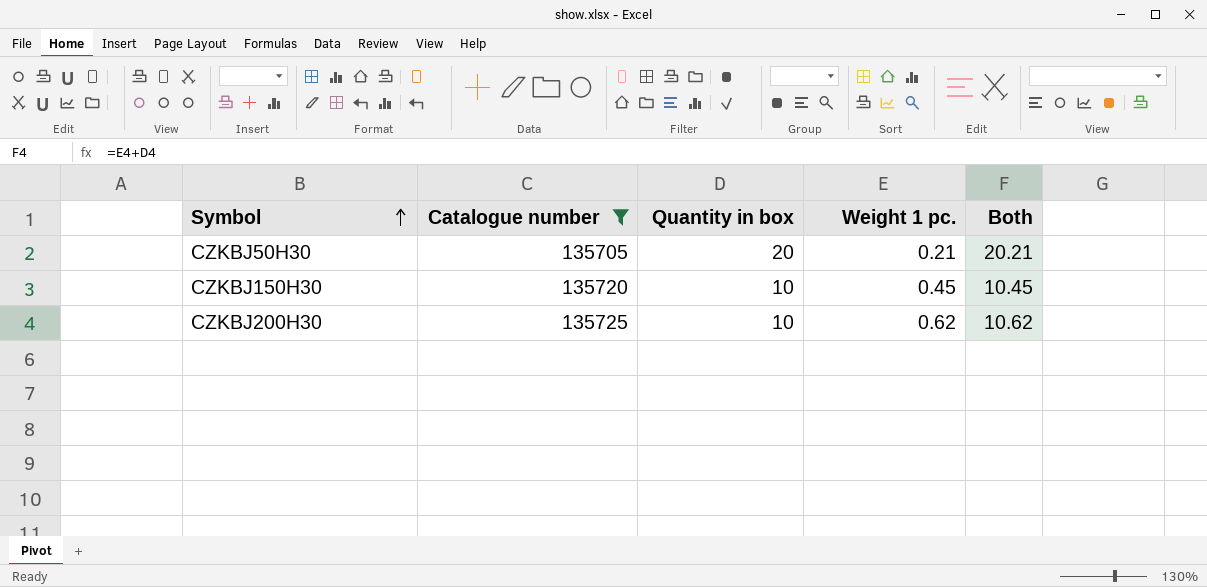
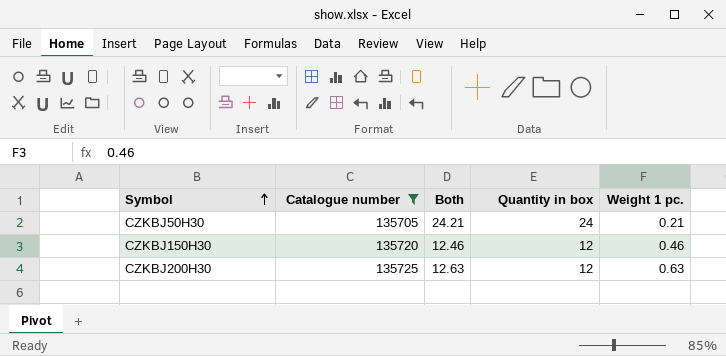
column Both | position: 5 -> 3
CZKBJ50H30 | Both: 20.21 -> 24.21
CZKBJ50H30 | Quantity in box: 20 -> 24
CZKBJ150H30 | Both: 10.45 -> 12.46
CZKBJ150H30 | Quantity in box: 10 -> 12
CZKBJ150H30 | Weight 1 pc.: 0.45 -> 0.46
CZKBJ200H30 | Both: 10.62 -> 12.63
CZKBJ200H30 | Quantity in box: 10 -> 12
CZKBJ200H30 | Weight 1 pc.: 0.62 -> 0.63

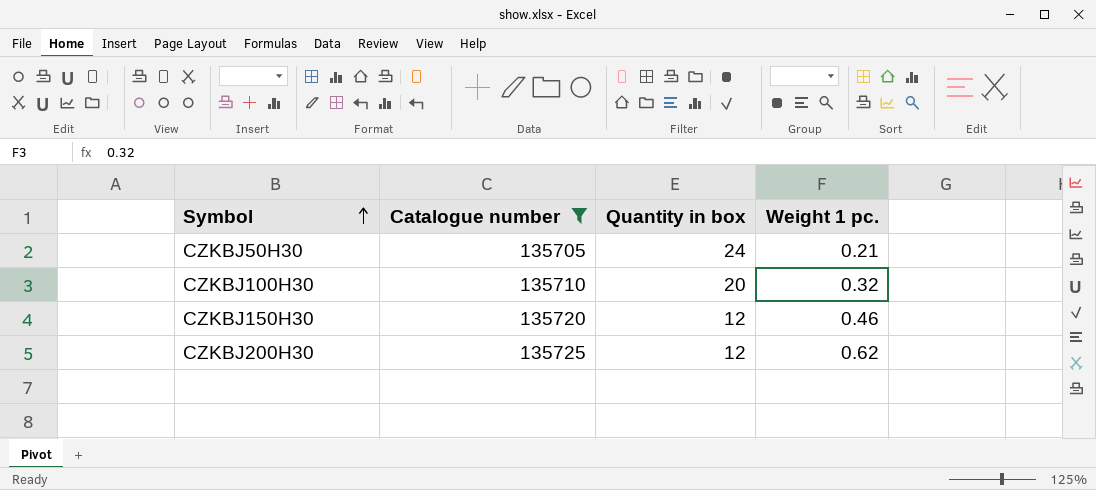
column Both | formula: [Quantity in box] + [Weight 1 pc.] -> none
row CZKBJ100H30: none -> 135710 | 20 | 0.32
CZKBJ200H30 | Weight 1 pc.: 0.63 -> 0.62

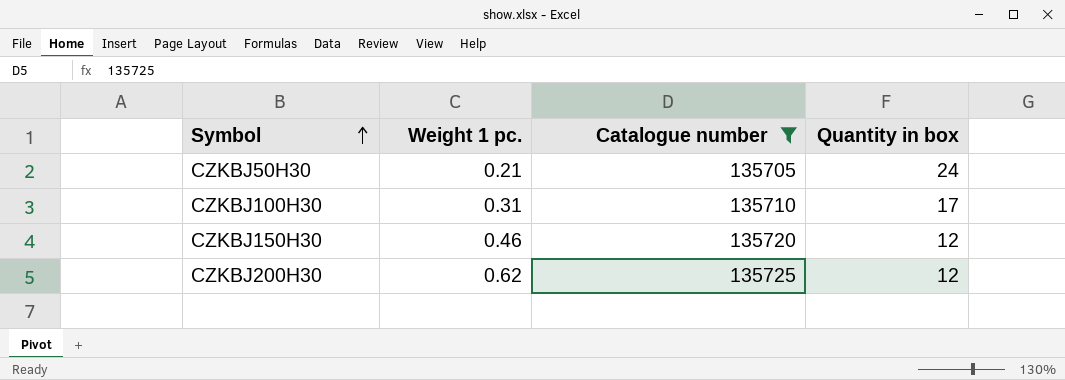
column Weight 1 pc. | position: 4 -> 2
CZKBJ100H30 | Weight 1 pc.: 0.32 -> 0.31
CZKBJ100H30 | Quantity in box: 20 -> 17

